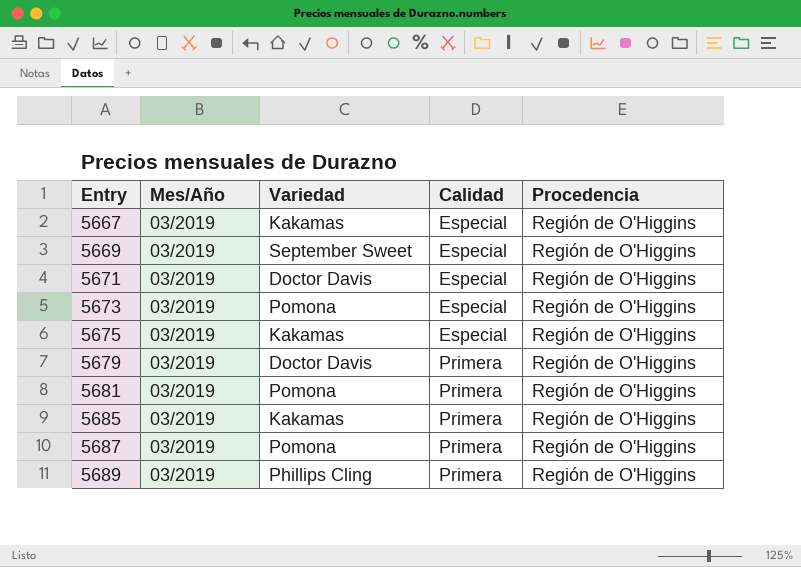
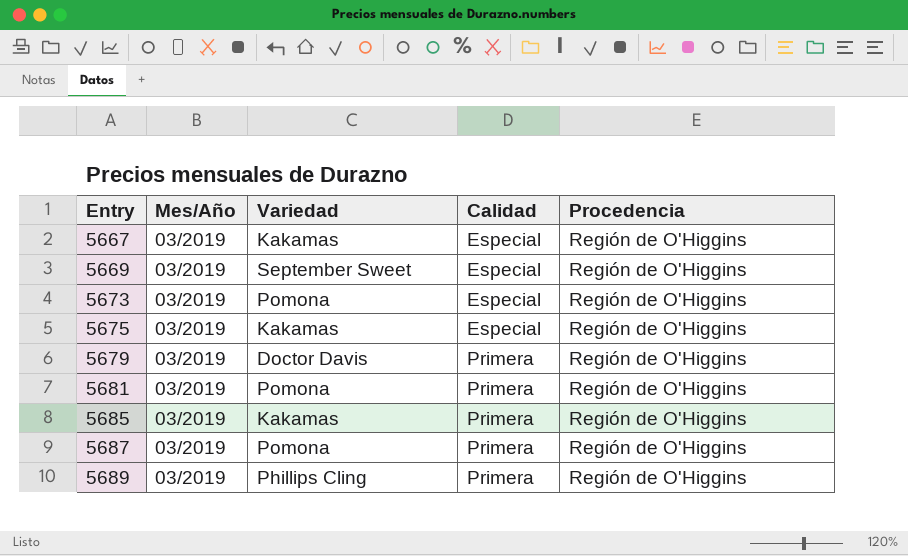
row 5671: 03/2019 | Doctor Davis | Especial | Región de O'Higgins -> none

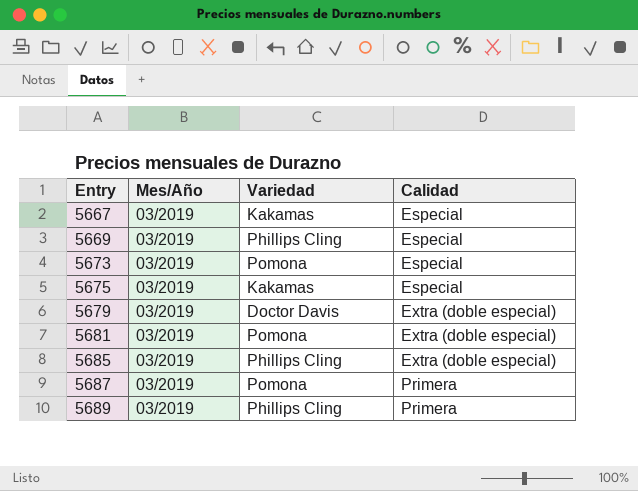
column Procedencia | position: 5 -> none
5669 | Variedad: September Sweet -> Phillips Cling
5679 | Calidad: Primera -> Extra (doble especial)
5681 | Calidad: Primera -> Extra (doble especial)
5685 | Variedad: Kakamas -> Phillips Cling
5685 | Calidad: Primera -> Extra (doble especial)

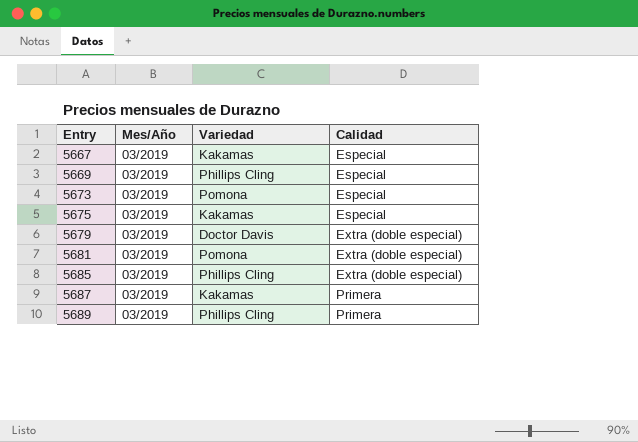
5687 | Variedad: Pomona -> Kakamas

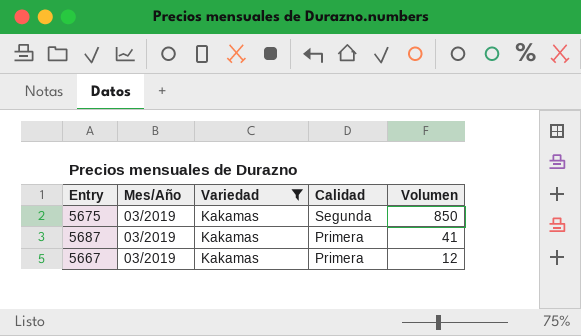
filter: none -> Variedad = Kakamas
row order: Entry ascending -> Calidad descending
column Volumen | position: none -> 5
5675 | Calidad: Especial -> Segunda
5667 | Calidad: Especial -> Primera

